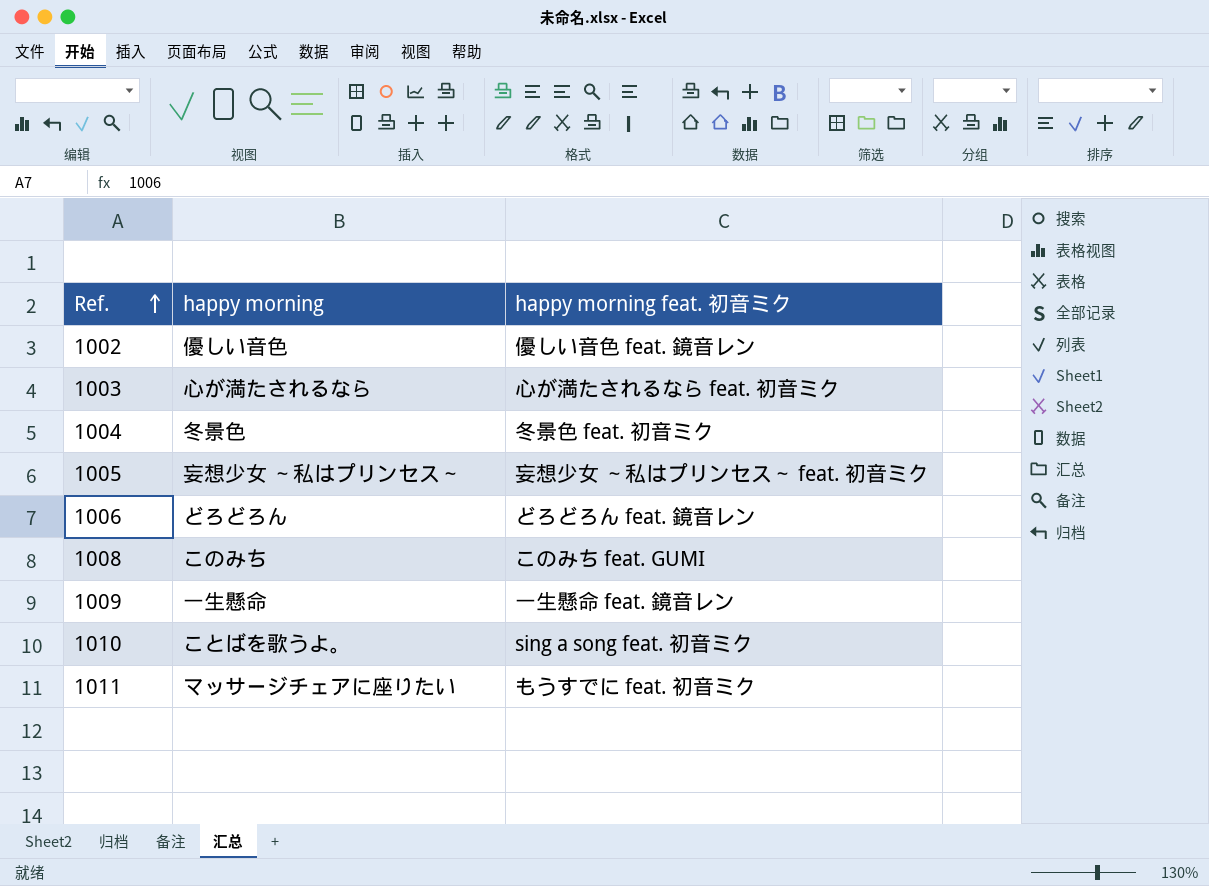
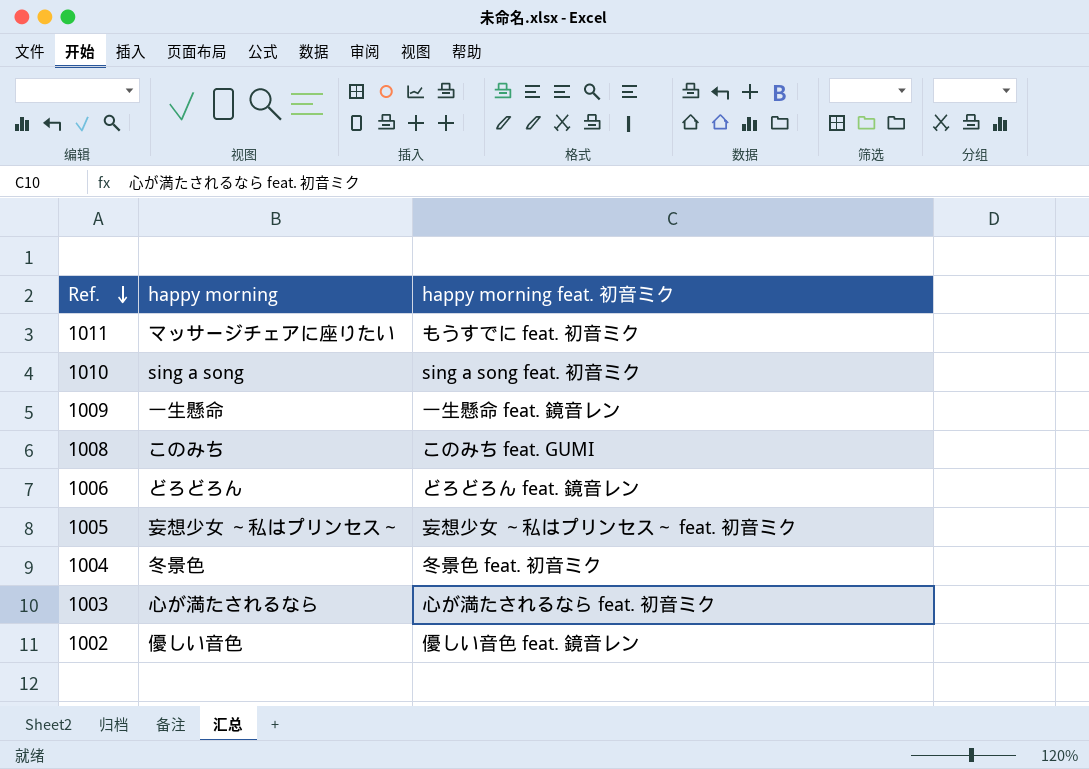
row order: Ref. ascending -> Ref. descending
1010 | happy morning: ことばを歌うよ。 -> sing a song

